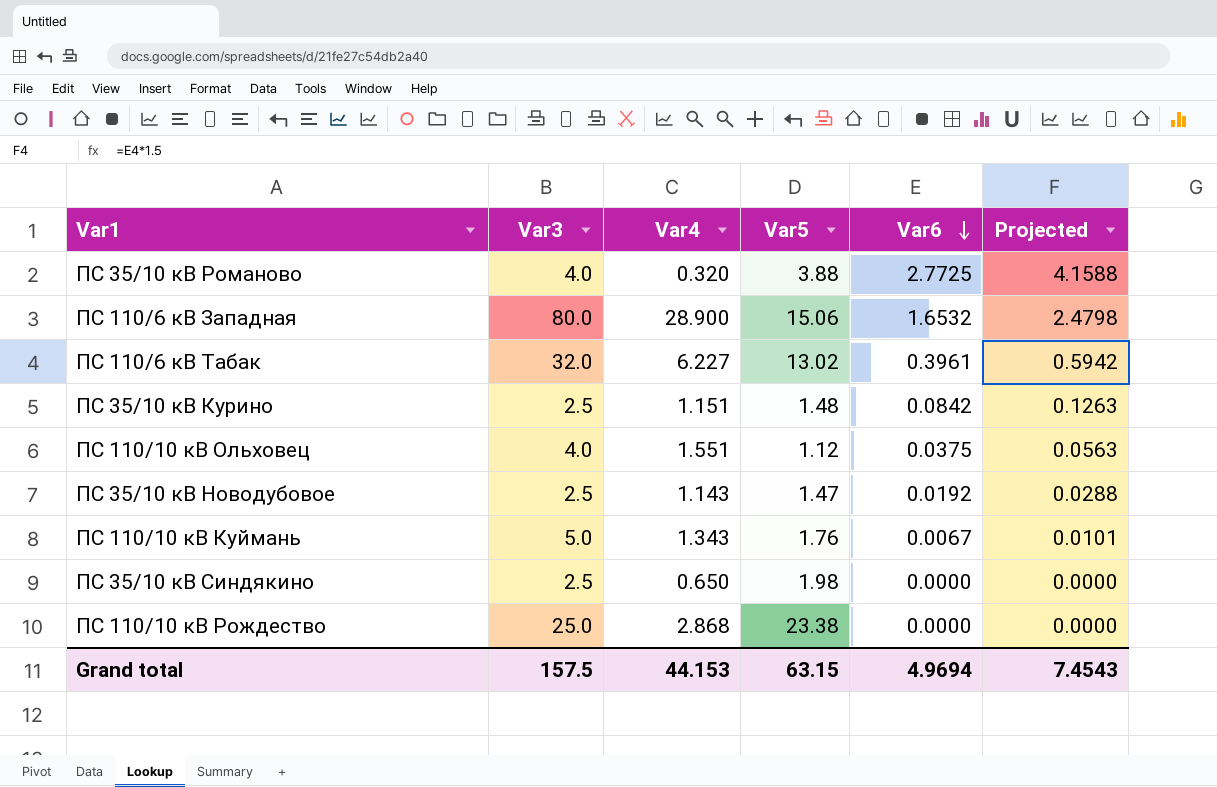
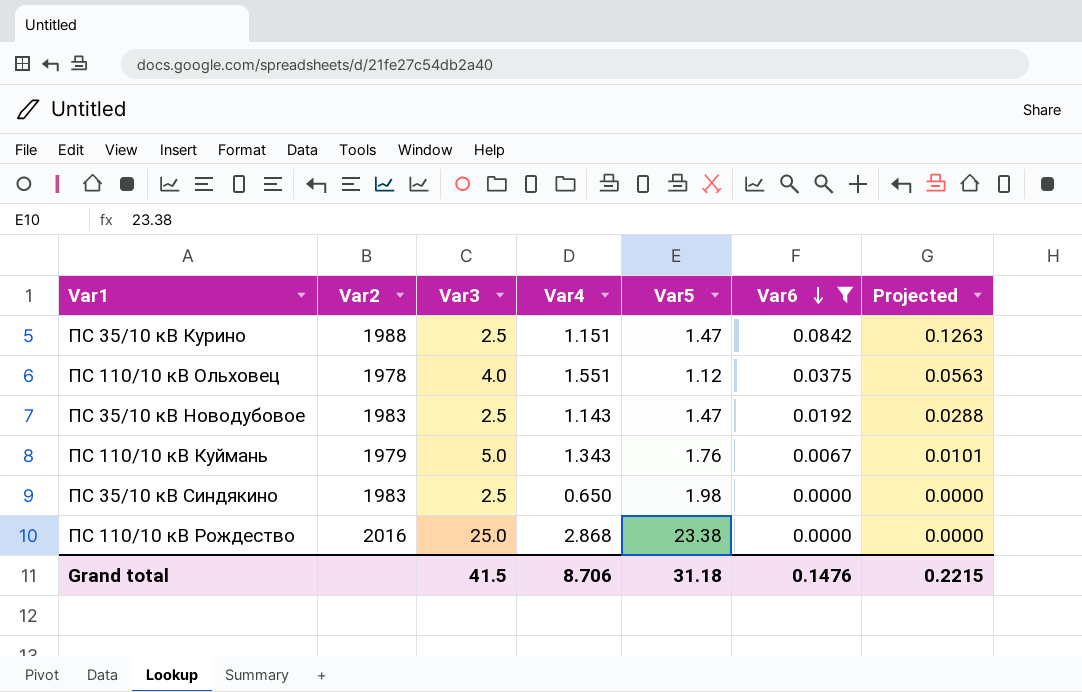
filter: none -> Var6 <= 0.0842
column Var2 | position: none -> 2
ПС 35/10 кВ Курино | Var5: 1.48 -> 1.47
Grand total | Var3: 157.5 -> 41.5
Grand total | Var4: 44.153 -> 8.706
Grand total | Var5: 63.15 -> 31.18
Grand total | Var6: 4.9694 -> 0.1476
Grand total | Projected: 7.4543 -> 0.2215

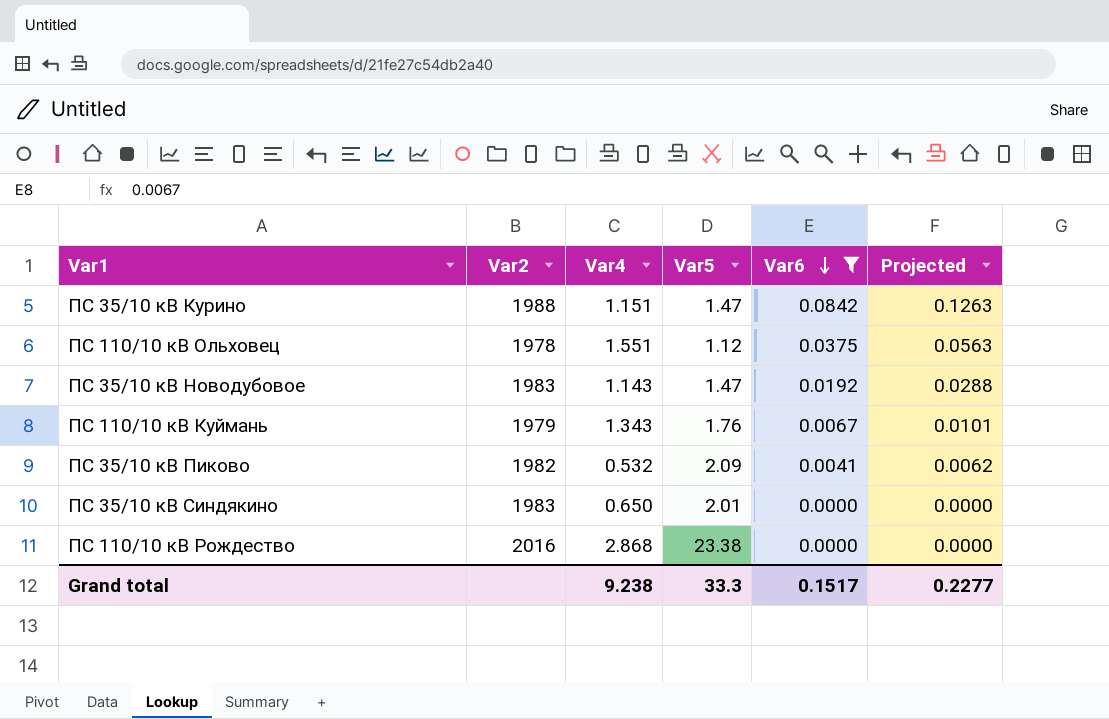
column Var3 | position: 3 -> none
row ПС 35/10 кВ Пиково: none -> 1982 | 0.532 | 2.09 | 0.0041 | 0.0062
ПС 35/10 кВ Синдякино | Var5: 1.98 -> 2.01
Grand total | Var4: 8.706 -> 9.238
Grand total | Var5: 31.18 -> 33.3
Grand total | Var6: 0.1476 -> 0.1517
Grand total | Projected: 0.2215 -> 0.2277

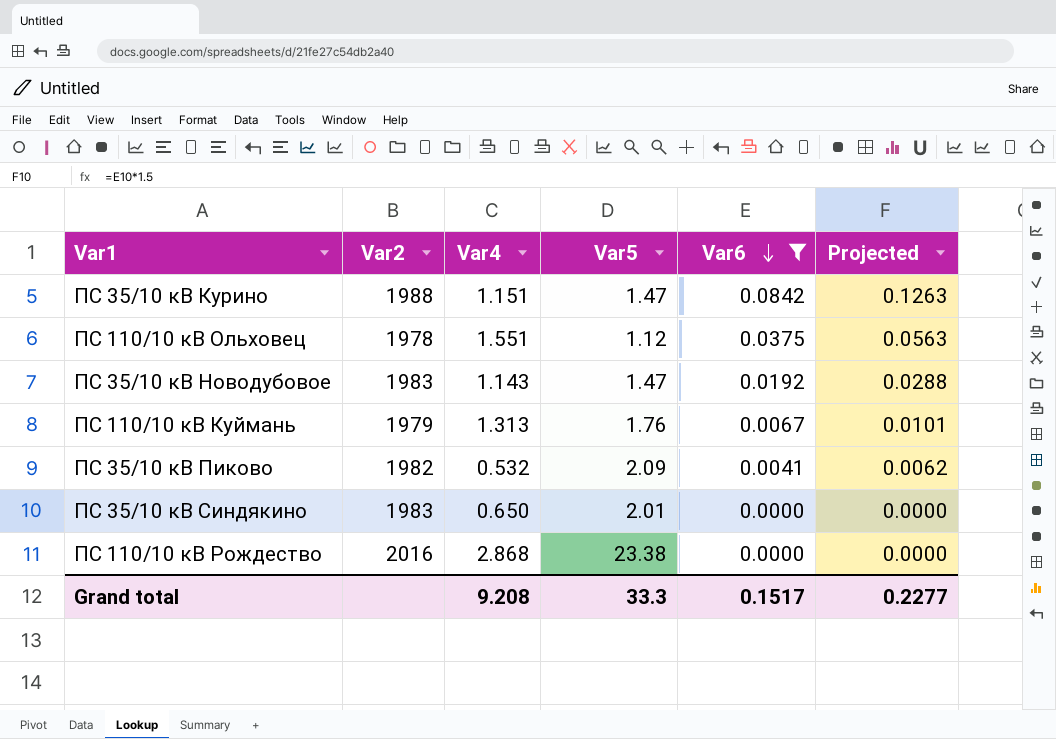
ПС 110/10 кВ Куймань | Var4: 1.343 -> 1.313
Grand total | Var4: 9.238 -> 9.208

